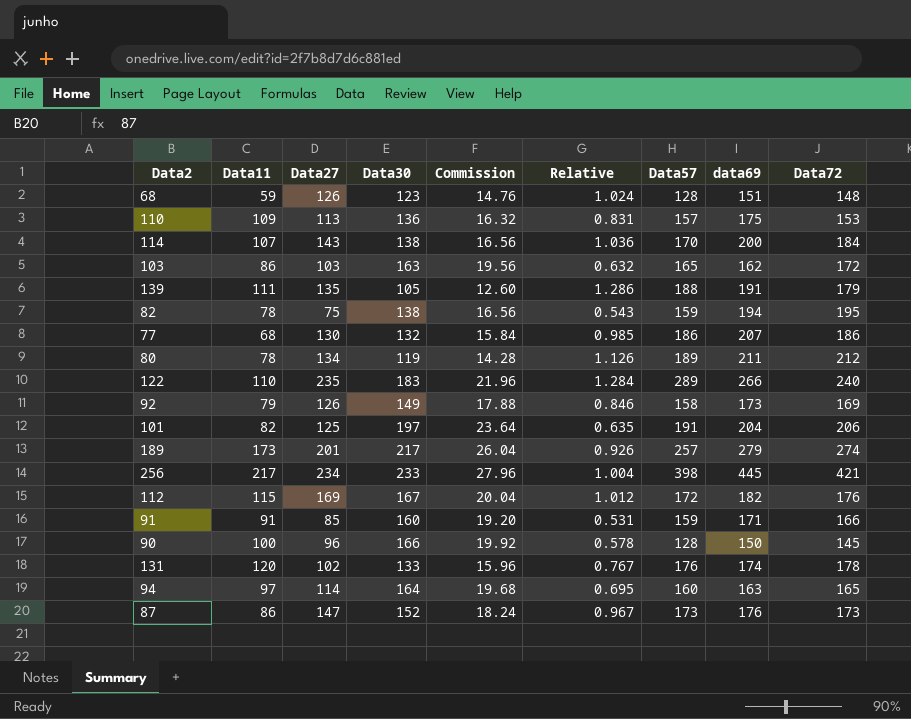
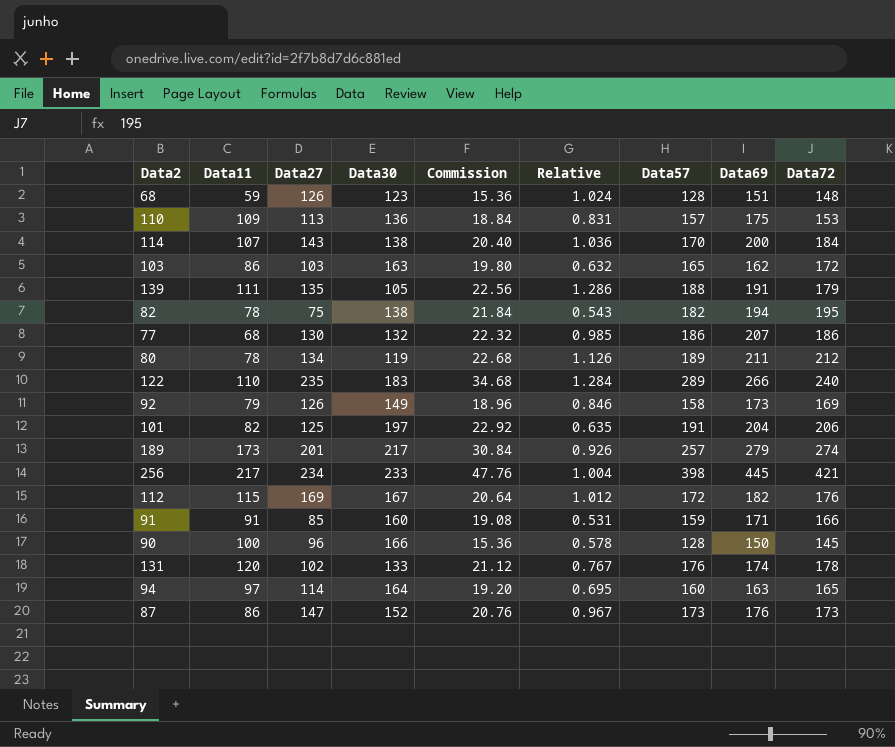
column Commission | formula: [Data30] * 0.12 -> [Data57] * 0.12
column name: data69 -> Data69
82 | Data57: 159 -> 182

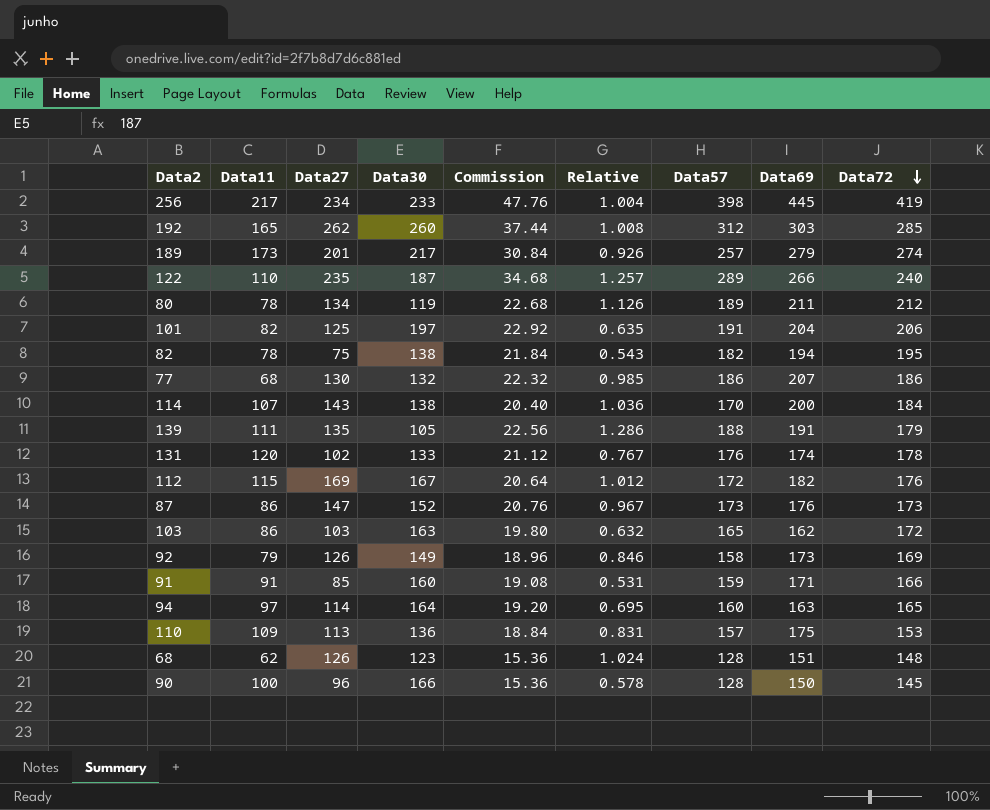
row order: none -> Data72 descending
256 | Data72: 421 -> 419
row 192: none -> 165 | 262 | 260 | 37.44 | 1.008 | 312 | 303 | 285
122 | Data30: 183 -> 187
122 | Relative: 1.284 -> 1.257
68 | Data11: 59 -> 62

